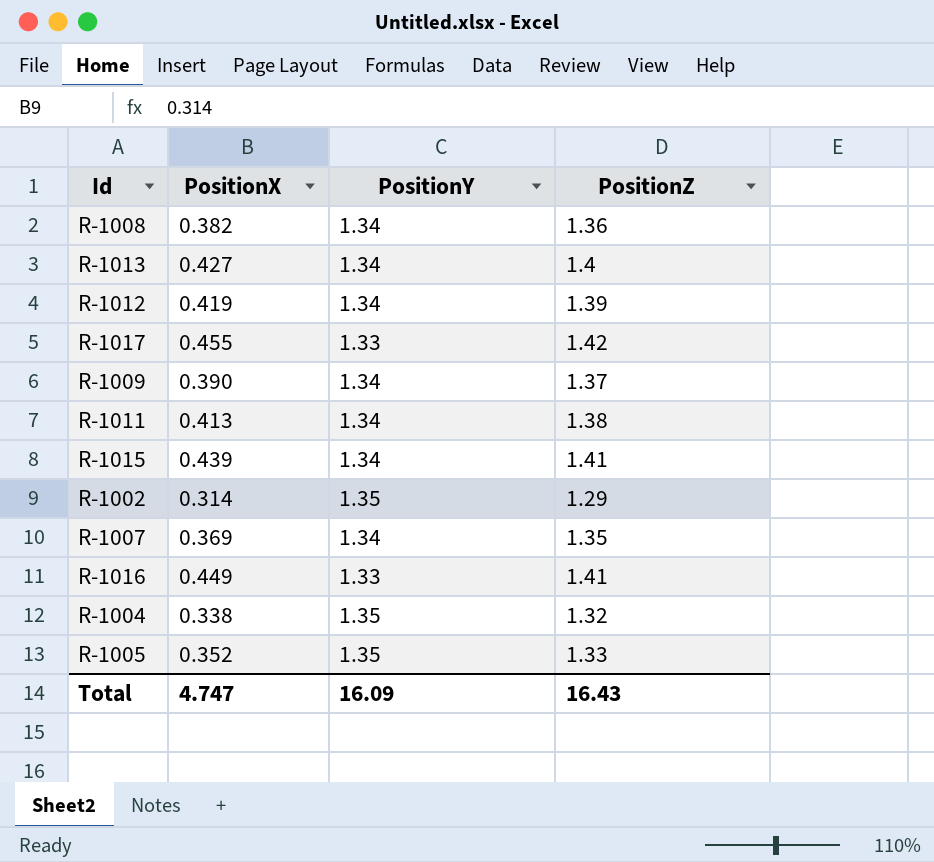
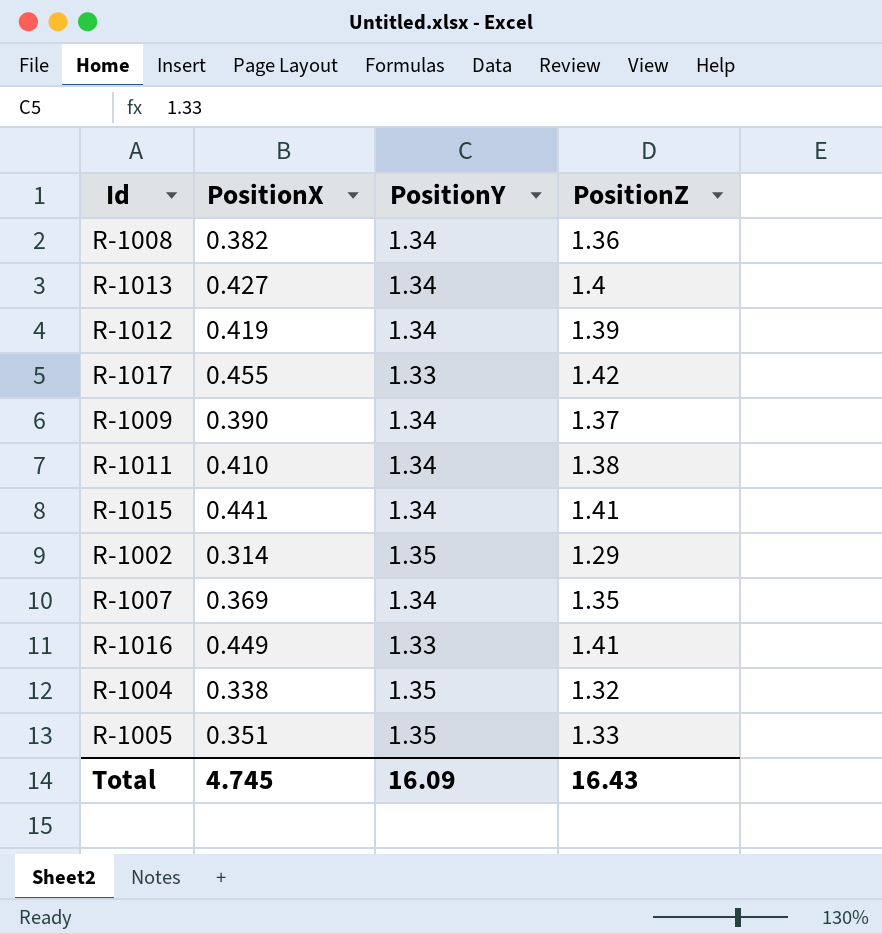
R-1011 | PositionX: 0.413 -> 0.410
R-1015 | PositionX: 0.439 -> 0.441
R-1005 | PositionX: 0.352 -> 0.351
Total | PositionX: 4.747 -> 4.745

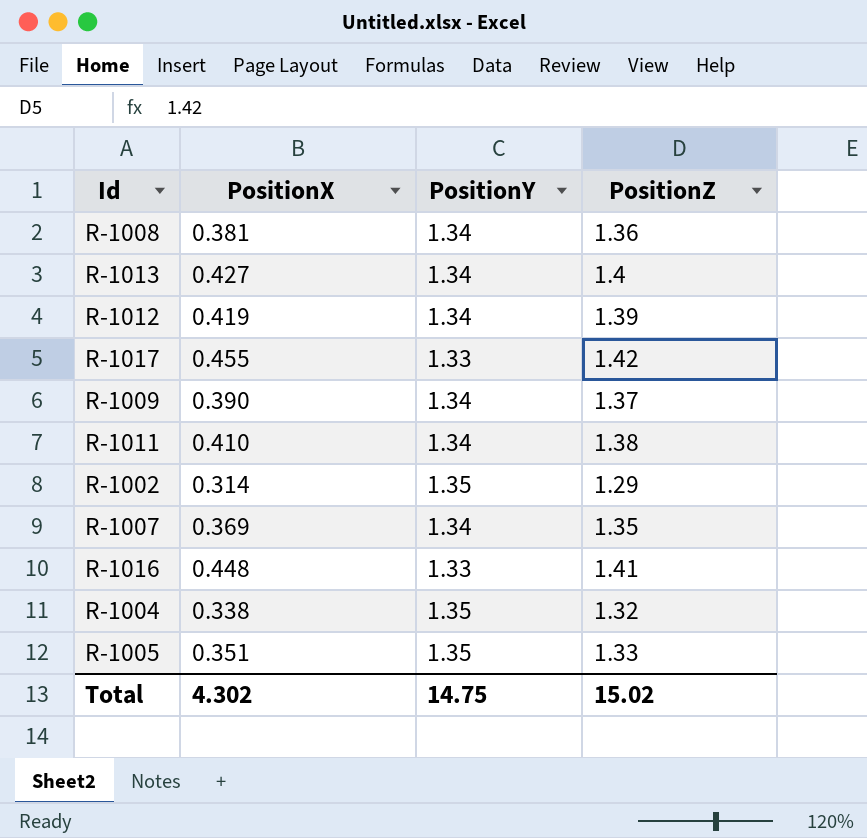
row R-1015: 0.441 | 1.34 | 1.41 -> none
R-1008 | PositionX: 0.382 -> 0.381
R-1016 | PositionX: 0.449 -> 0.448
Total | PositionX: 4.745 -> 4.302
Total | PositionY: 16.09 -> 14.75
Total | PositionZ: 16.43 -> 15.02

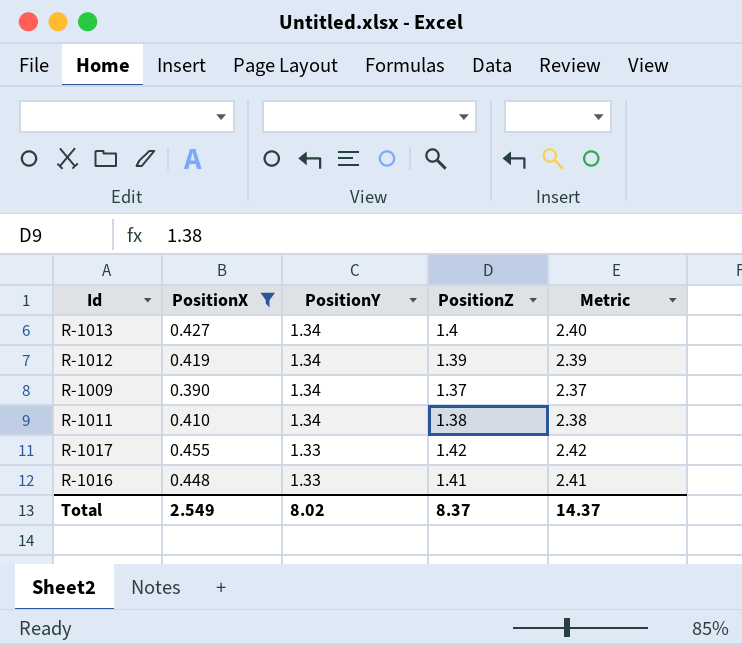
filter: none -> PositionX >= 0.390
row order: none -> PositionY descending
column Metric | formula: none -> [PositionZ] + 1
Total | PositionX: 4.302 -> 2.549
Total | PositionY: 14.75 -> 8.02
Total | PositionZ: 15.02 -> 8.37

